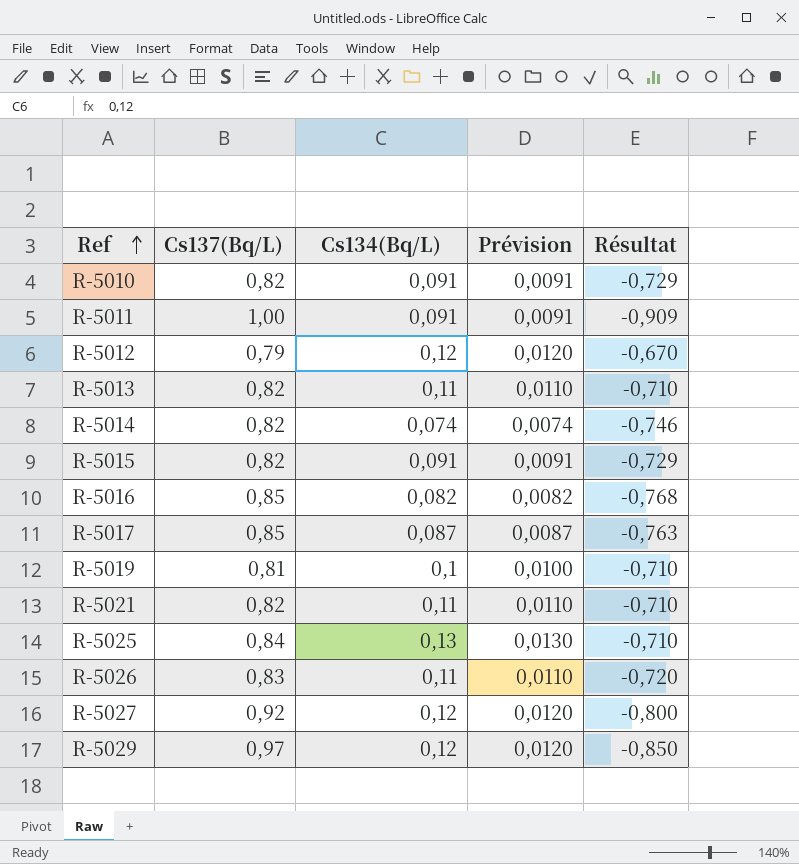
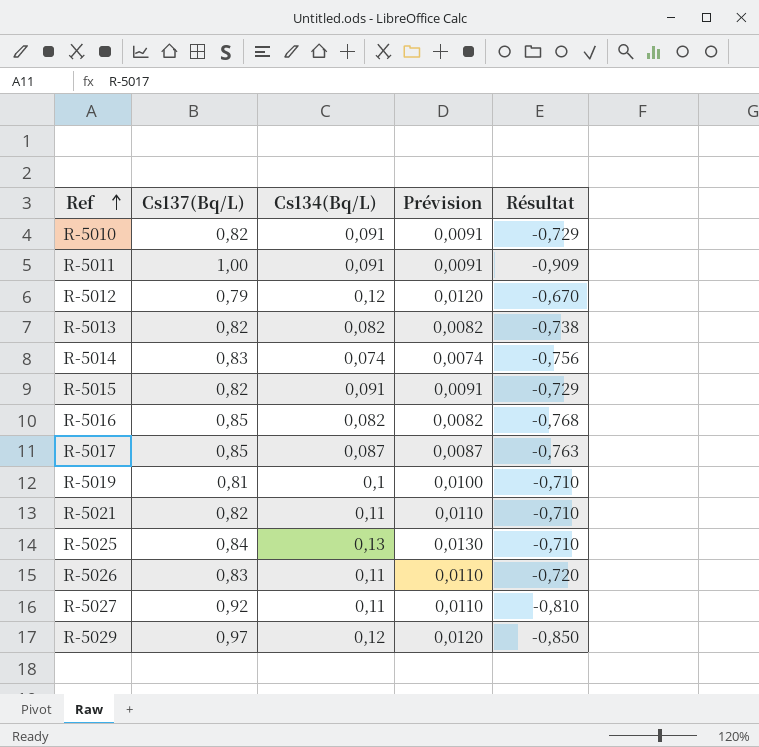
R-5013 | Cs134(Bq/L): 0,11 -> 0,082
R-5013 | Prévision: 0,0110 -> 0,0082
R-5013 | Résultat: -0,710 -> -0,738
R-5014 | Cs137(Bq/L): 0,82 -> 0,83
R-5014 | Résultat: -0,746 -> -0,756
R-5027 | Cs134(Bq/L): 0,12 -> 0,11
R-5027 | Prévision: 0,0120 -> 0,0110
R-5027 | Résultat: -0,800 -> -0,810

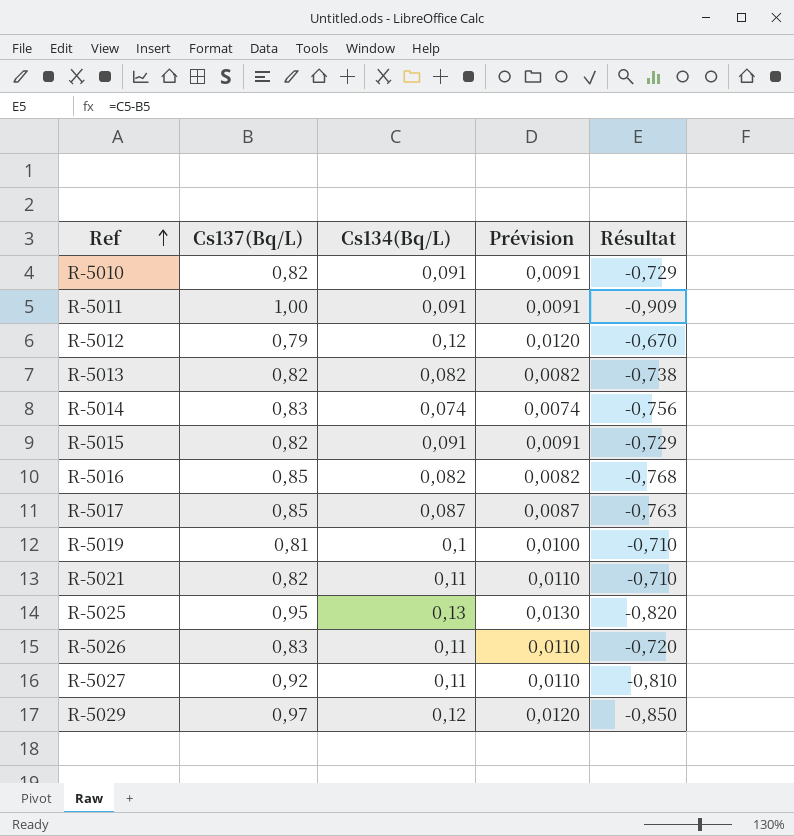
R-5025 | Cs137(Bq/L): 0,84 -> 0,95
R-5025 | Résultat: -0,710 -> -0,820

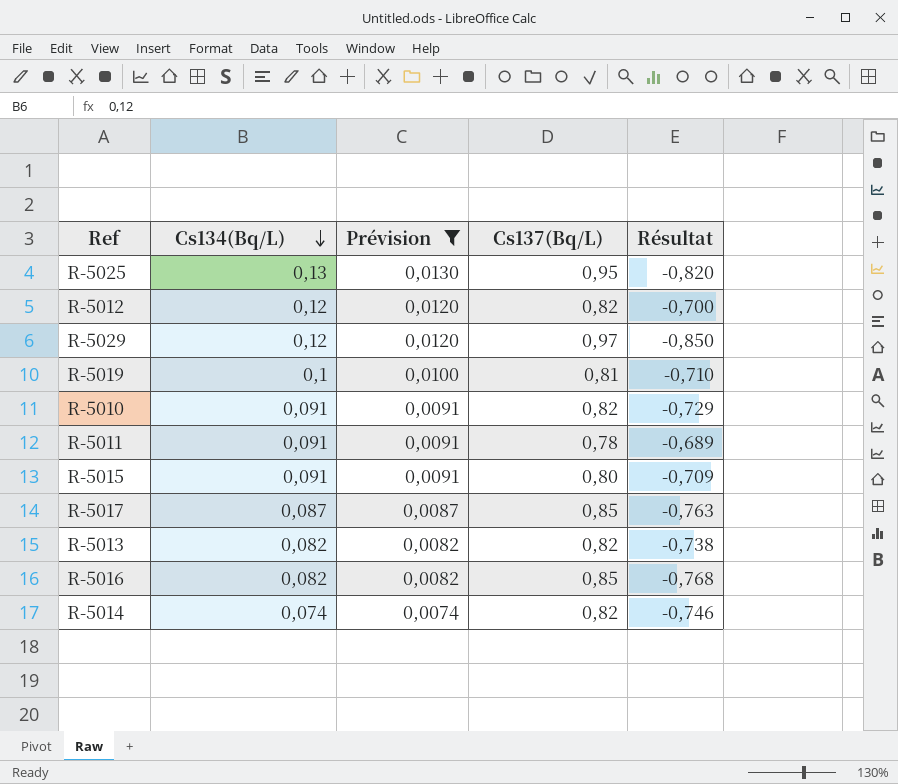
filter: none -> Prévision != 0,0110
row order: Ref ascending -> Cs134(Bq/L) descending
column Cs137(Bq/L) | position: 2 -> 4
R-5012 | Cs137(Bq/L): 0,79 -> 0,82
R-5012 | Résultat: -0,670 -> -0,700
R-5011 | Cs137(Bq/L): 1,00 -> 0,78
R-5011 | Résultat: -0,909 -> -0,689
R-5015 | Cs137(Bq/L): 0,82 -> 0,80
R-5015 | Résultat: -0,729 -> -0,709
R-5014 | Cs137(Bq/L): 0,83 -> 0,82
R-5014 | Résultat: -0,756 -> -0,746

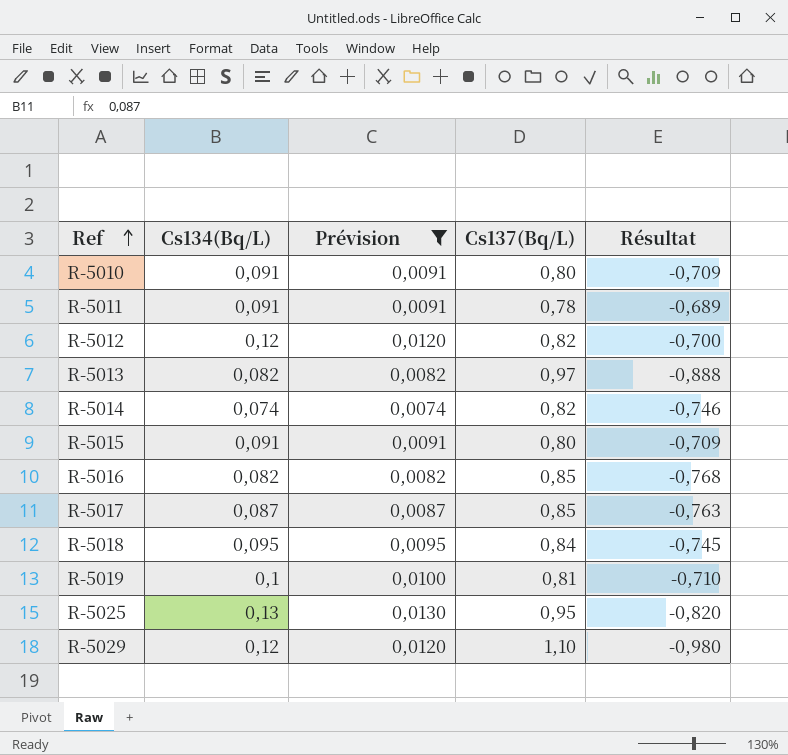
row order: Cs134(Bq/L) descending -> Ref ascending
R-5010 | Cs137(Bq/L): 0,82 -> 0,80
R-5010 | Résultat: -0,729 -> -0,709
R-5013 | Cs137(Bq/L): 0,82 -> 0,97
R-5013 | Résultat: -0,738 -> -0,888
row R-5018: none -> 0,095 | 0,0095 | 0,84 | -0,745
R-5029 | Cs137(Bq/L): 0,97 -> 1,10
R-5029 | Résultat: -0,850 -> -0,980

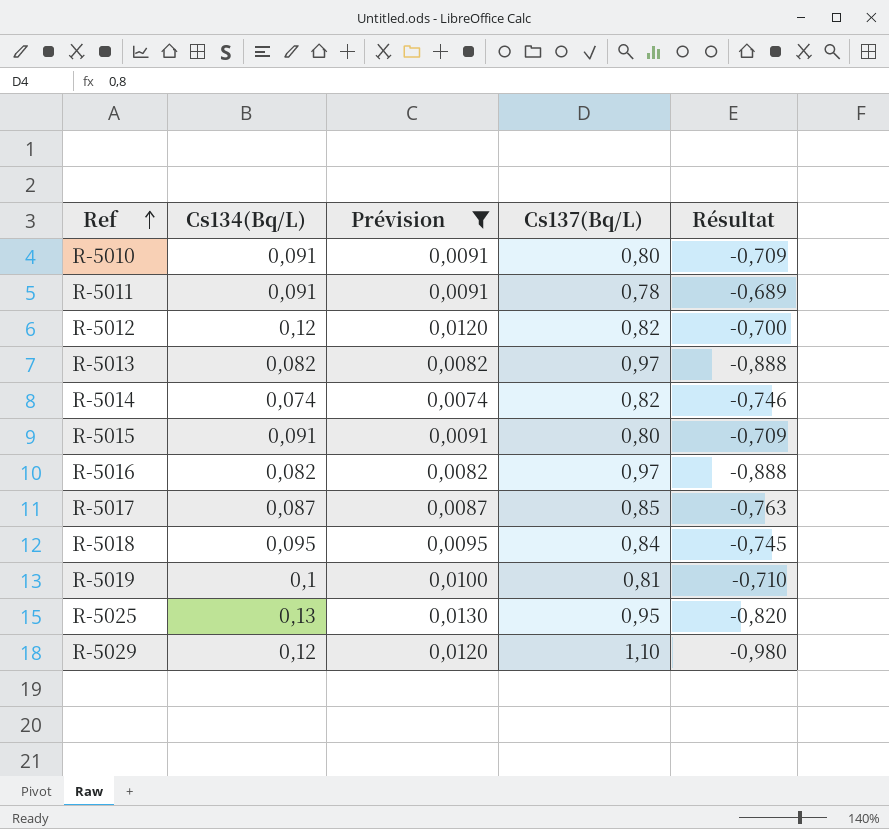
R-5016 | Cs137(Bq/L): 0,85 -> 0,97
R-5016 | Résultat: -0,768 -> -0,888

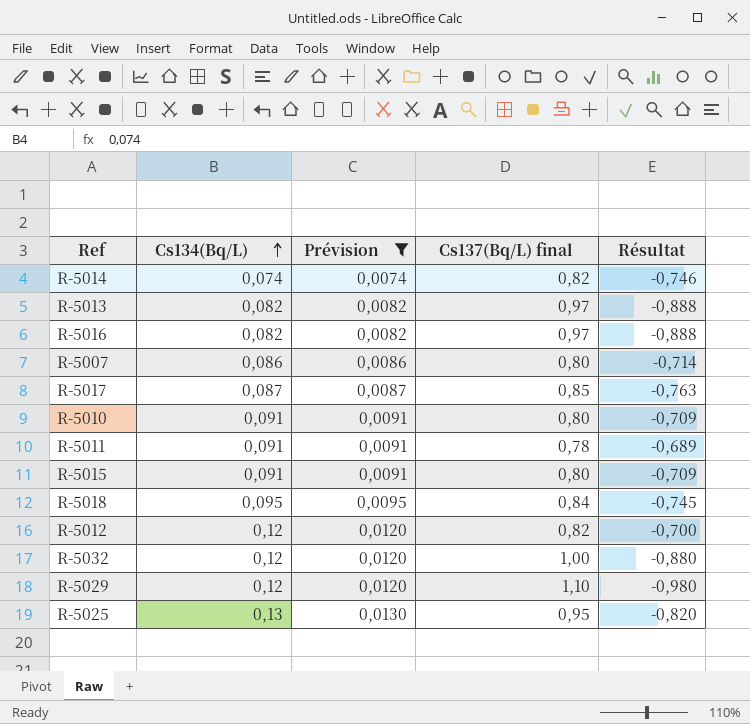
row order: Ref ascending -> Cs134(Bq/L) ascending
column name: Cs137(Bq/L) -> Cs137(Bq/L) final
row R-5019: 0,1 | 0,0100 | 0,81 | -0,710 -> none
row R-5007: none -> 0,086 | 0,0086 | 0,80 | -0,714
row R-5032: none -> 0,12 | 0,0120 | 1,00 | -0,880

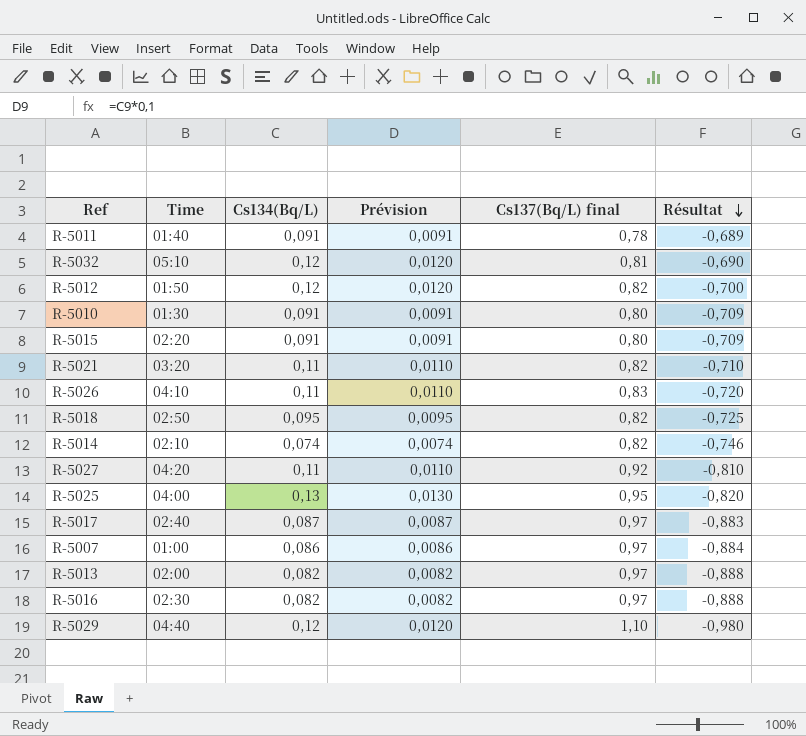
filter: Prévision != 0,0110 -> none
row order: Cs134(Bq/L) ascending -> Résultat descending
column Time | position: none -> 2
R-5032 | Cs137(Bq/L) final: 1,00 -> 0,81
R-5032 | Résultat: -0,880 -> -0,690
R-5018 | Cs137(Bq/L) final: 0,84 -> 0,82
R-5018 | Résultat: -0,745 -> -0,725
R-5017 | Cs137(Bq/L) final: 0,85 -> 0,97
R-5017 | Résultat: -0,763 -> -0,883
R-5007 | Cs137(Bq/L) final: 0,80 -> 0,97
R-5007 | Résultat: -0,714 -> -0,884

